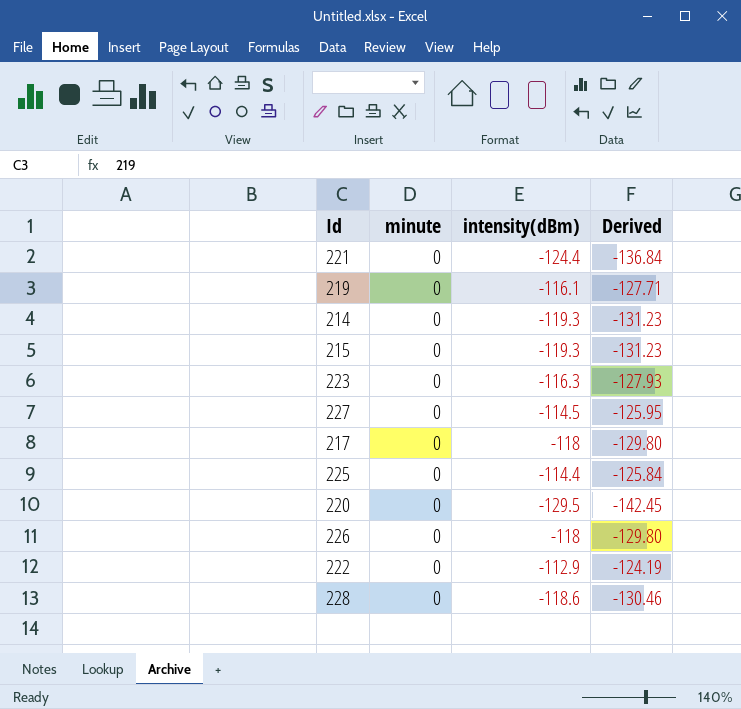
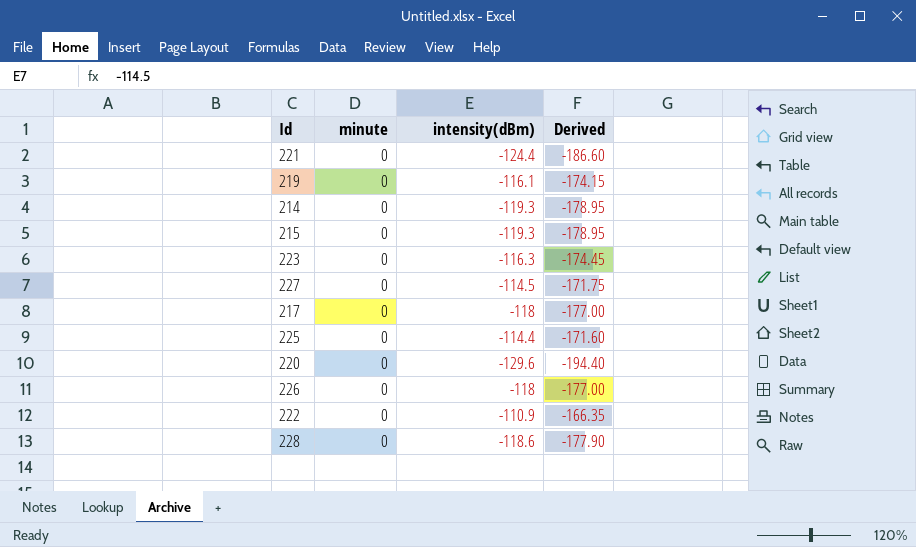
column Derived | formula: [intensity(dBm)] * 1.1 -> [intensity(dBm)] * 1.5
220 | intensity(dBm): -129.5 -> -129.6
222 | intensity(dBm): -112.9 -> -110.9

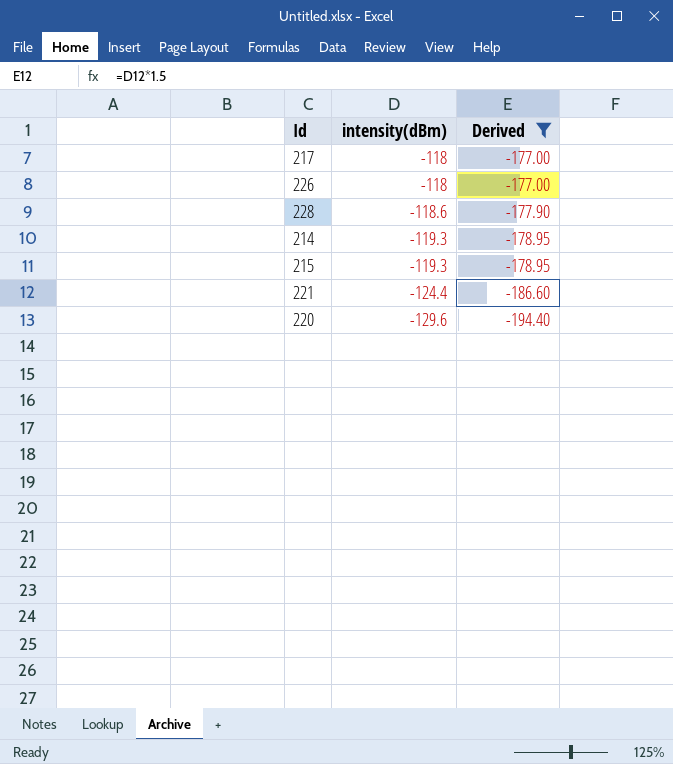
filter: none -> Derived <= -177.00
row order: none -> intensity(dBm) descending
column minute | position: 2 -> none

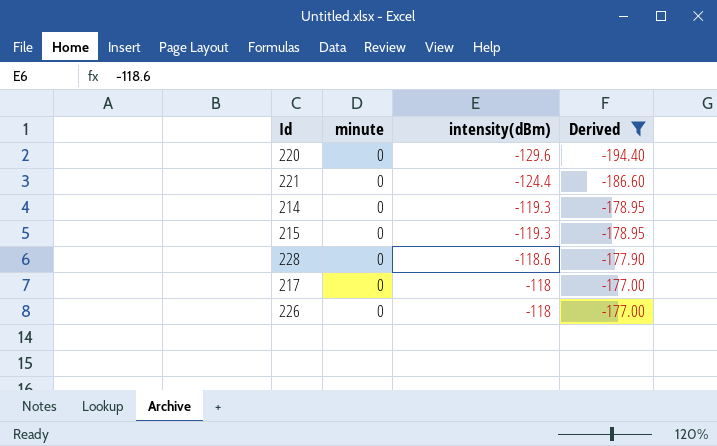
row order: intensity(dBm) descending -> intensity(dBm) ascending
column minute | position: none -> 2

